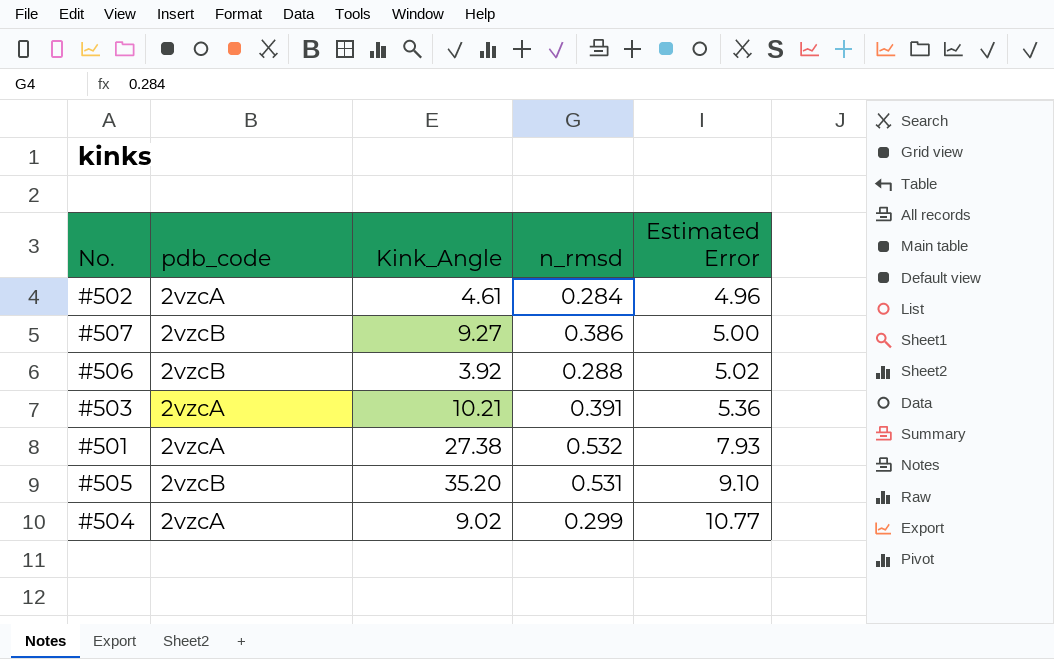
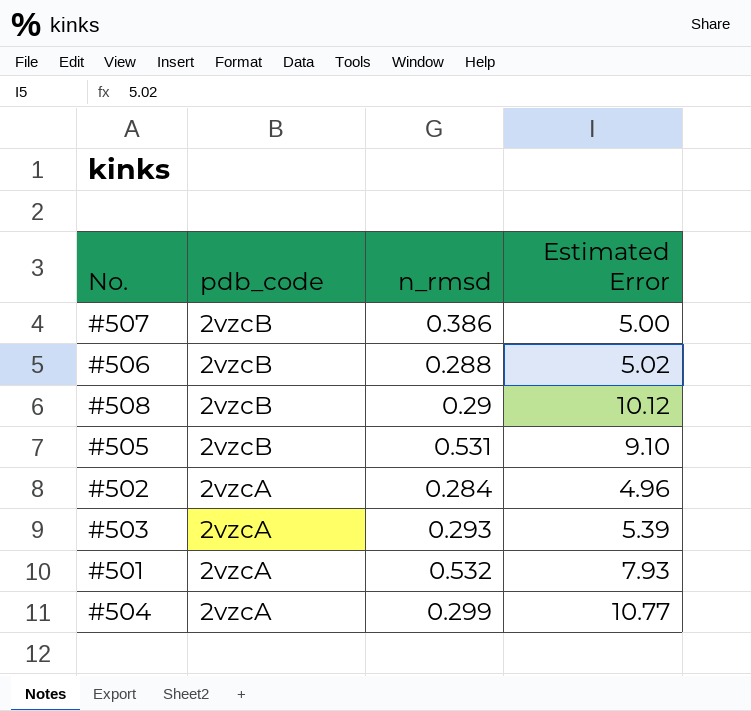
row order: Estimated Error ascending -> pdb_code descending
column Kink_Angle | position: 3 -> none
row #508: none -> 2vzcB | 0.29 | 10.12
#503 | n_rmsd: 0.391 -> 0.293
#503 | Estimated Error: 5.36 -> 5.39

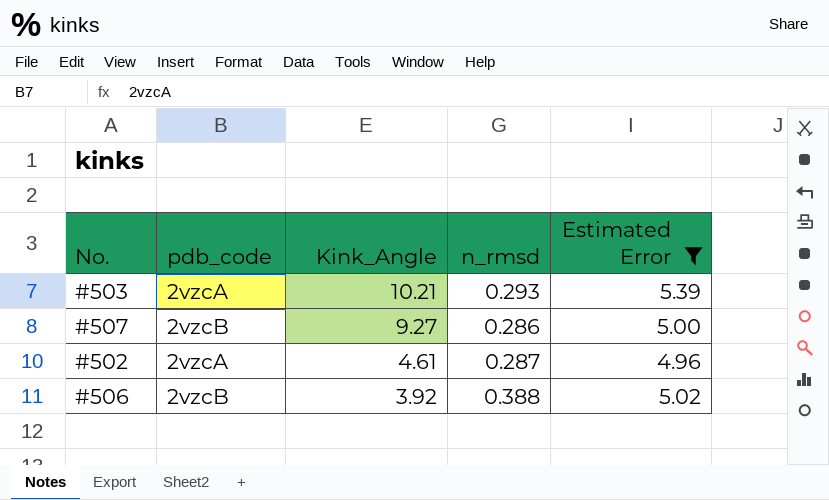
filter: none -> Estimated Error <= 5.39
row order: pdb_code descending -> Kink_Angle descending
column Kink_Angle | position: none -> 3
#507 | n_rmsd: 0.386 -> 0.286
#502 | n_rmsd: 0.284 -> 0.287
#506 | n_rmsd: 0.288 -> 0.388

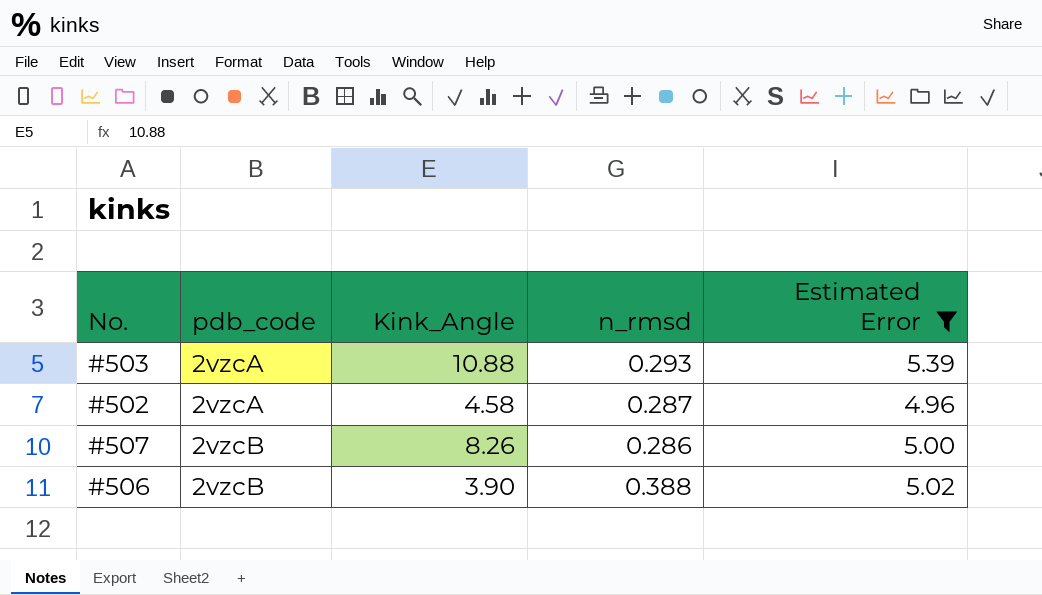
row order: Kink_Angle descending -> pdb_code ascending
#503 | Kink_Angle: 10.21 -> 10.88
#502 | Kink_Angle: 4.61 -> 4.58
#507 | Kink_Angle: 9.27 -> 8.26
#506 | Kink_Angle: 3.92 -> 3.90

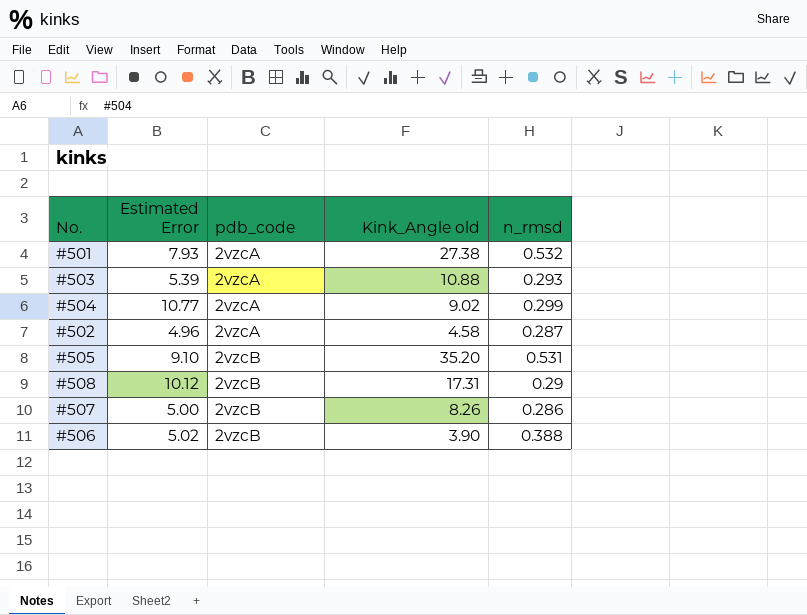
filter: Estimated Error <= 5.39 -> none
column Estimated Error | position: 5 -> 2
column name: Kink_Angle -> Kink_Angle old

